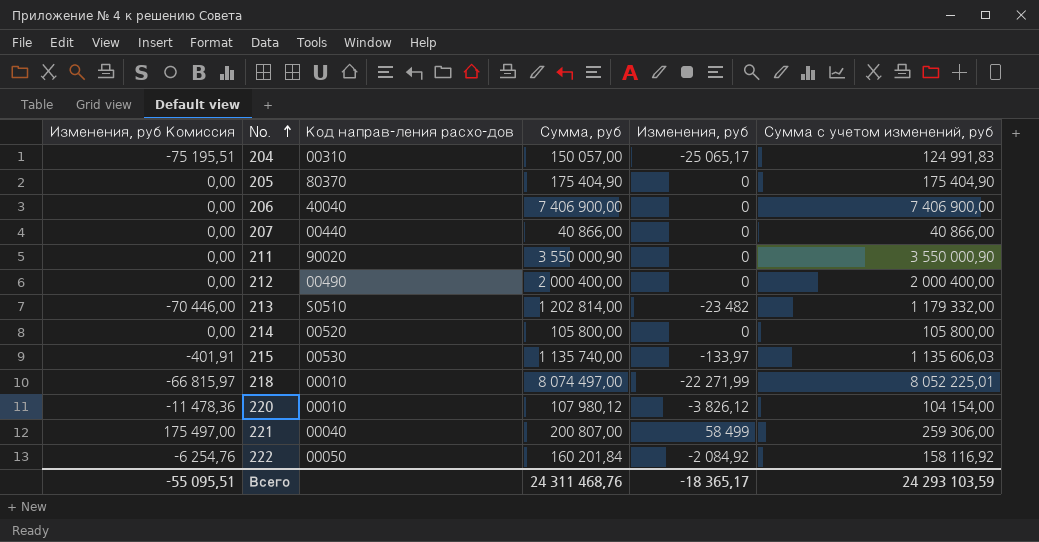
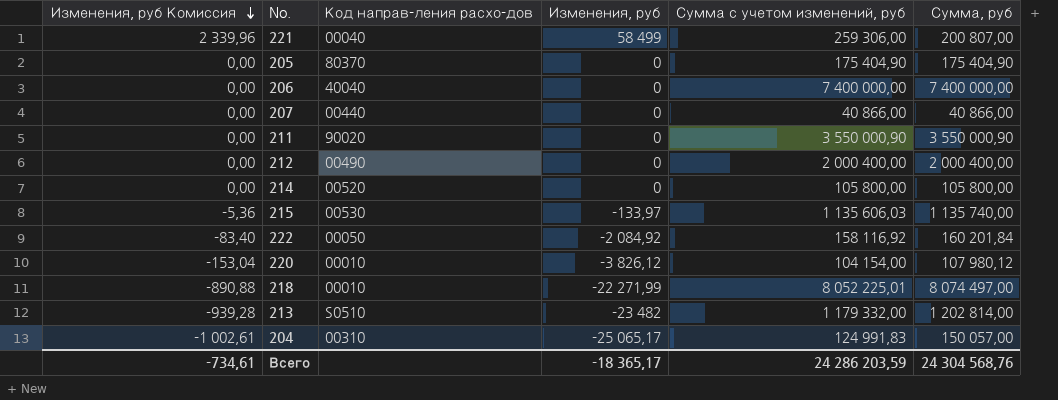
row order: No. ascending -> Изменения, руб Комиссия descending
column Изменения, руб Комиссия | formula: [Изменения, руб] * 3 -> [Изменения, руб] * 0,04
column Сумма, руб | position: 4 -> 6
206 | Сумма с учетом изменений, руб: 7 406 900,00 -> 7 400 000,00
206 | Сумма, руб: 7 406 900,00 -> 7 400 000,00
Всего | Изменения, руб Комиссия: -55 095,51 -> -734,61
Всего | Сумма с учетом изменений, руб: 24 293 103,59 -> 24 286 203,59
Всего | Сумма, руб: 24 311 468,76 -> 24 304 568,76

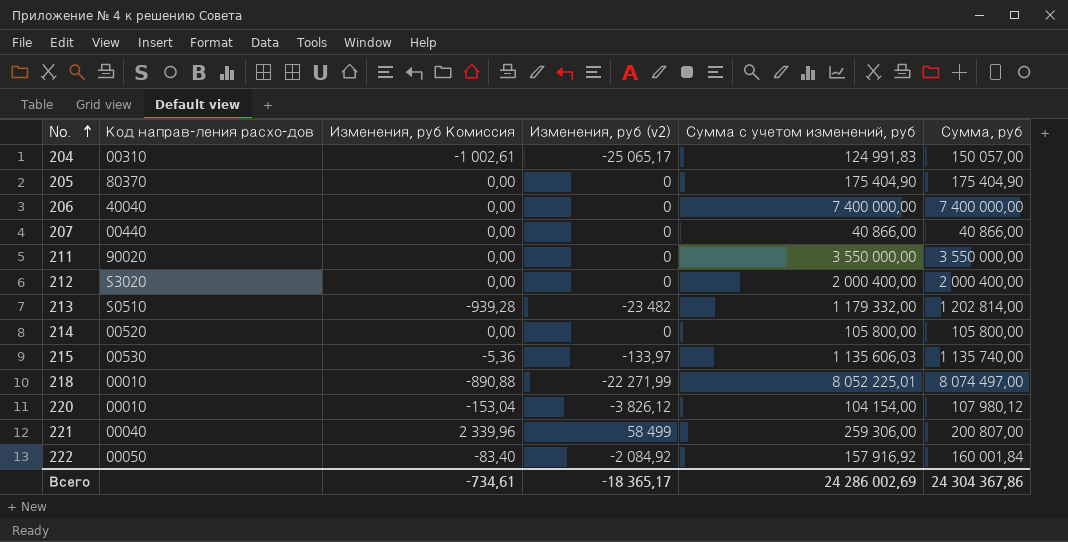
row order: Изменения, руб Комиссия descending -> No. ascending
column Изменения, руб Комиссия | position: 1 -> 3
column name: Изменения, руб -> Изменения, руб (v2)
211 | Сумма с учетом изменений, руб: 3 550 000,90 -> 3 550 000,00
211 | Сумма, руб: 3 550 000,90 -> 3 550 000,00
212 | Код направ-ления расхо-дов: 00490 -> S3020
222 | Сумма с учетом изменений, руб: 158 116,92 -> 157 916,92
222 | Сумма, руб: 160 201,84 -> 160 001,84
Всего | Сумма с учетом изменений, руб: 24 286 203,59 -> 24 286 002,69
Всего | Сумма, руб: 24 304 568,76 -> 24 304 367,86

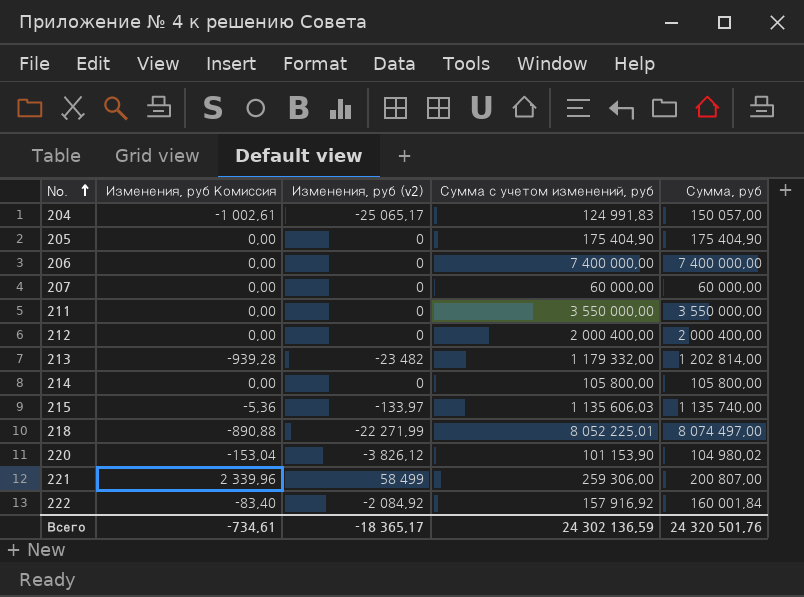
column Код направ-ления расхо-дов | position: 2 -> none
207 | Сумма с учетом изменений, руб: 40 866,00 -> 60 000,00
207 | Сумма, руб: 40 866,00 -> 60 000,00
220 | Сумма с учетом изменений, руб: 104 154,00 -> 101 153,90
220 | Сумма, руб: 107 980,12 -> 104 980,02
Всего | Сумма с учетом изменений, руб: 24 286 002,69 -> 24 302 136,59
Всего | Сумма, руб: 24 304 367,86 -> 24 320 501,76

